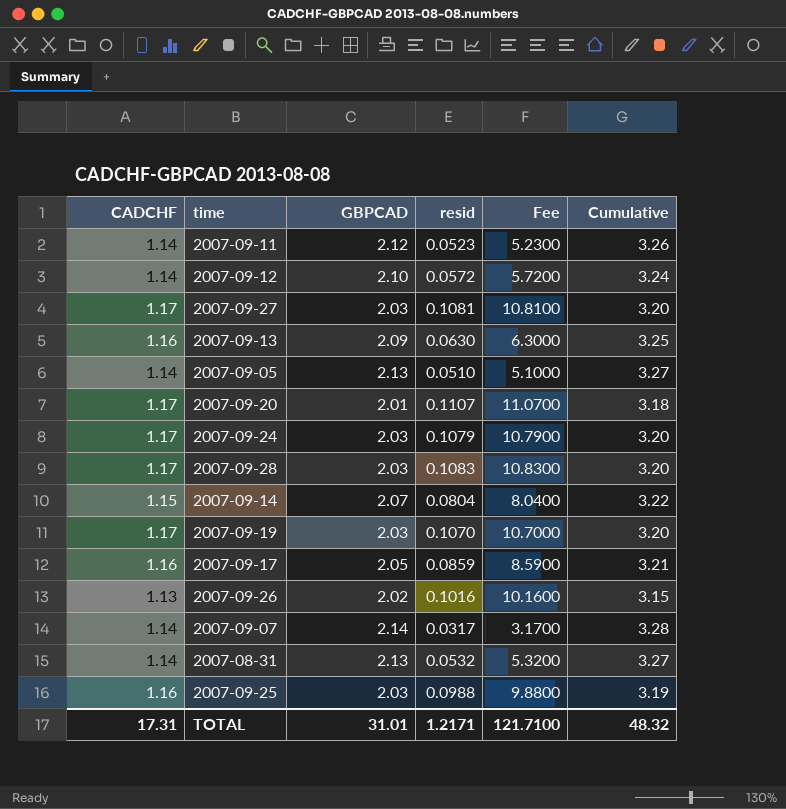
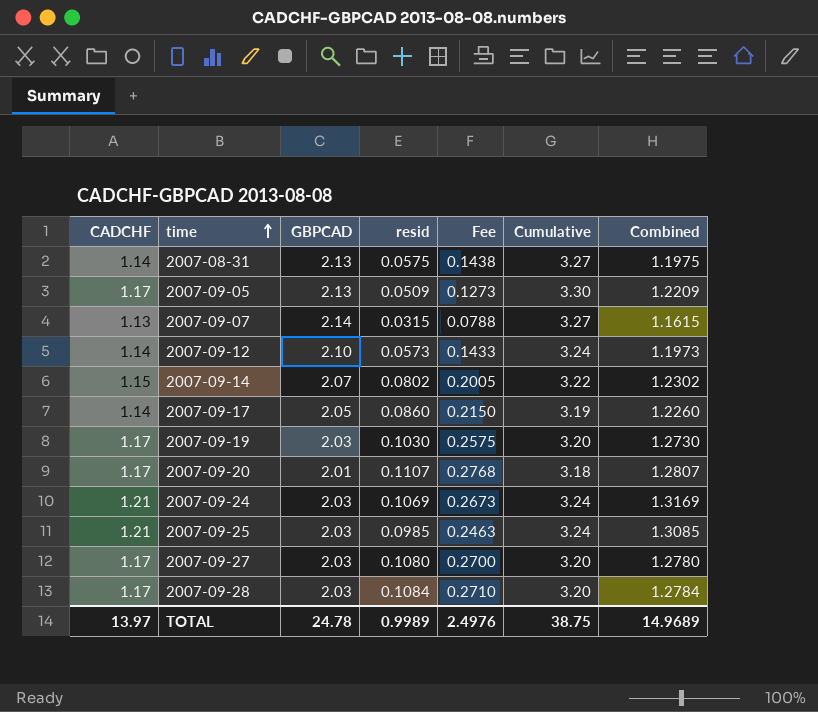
row order: none -> time ascending
column Fee | formula: [resid] * 100 -> [resid] * 2.5
column Combined | formula: none -> [CADCHF] + [resid]
row 2007-09-11: 1.14 | 2.12 | 0.0523 | 5.2300 | 3.26 -> none
row 2007-09-13: 1.16 | 2.09 | 0.0630 | 6.3000 | 3.25 -> none
row 2007-09-26: 1.13 | 2.02 | 0.1016 | 10.1600 | 3.15 -> none
2007-08-31 | resid: 0.0532 -> 0.0575
2007-09-05 | CADCHF: 1.14 -> 1.17
2007-09-05 | resid: 0.0510 -> 0.0509
2007-09-05 | Cumulative: 3.27 -> 3.30
2007-09-07 | CADCHF: 1.14 -> 1.13
2007-09-07 | resid: 0.0317 -> 0.0315
2007-09-07 | Cumulative: 3.28 -> 3.27
2007-09-12 | resid: 0.0572 -> 0.0573
2007-09-14 | resid: 0.0804 -> 0.0802
2007-09-17 | CADCHF: 1.16 -> 1.14
2007-09-17 | resid: 0.0859 -> 0.0860
2007-09-17 | Cumulative: 3.21 -> 3.19
2007-09-19 | resid: 0.1070 -> 0.1030
2007-09-24 | CADCHF: 1.17 -> 1.21
2007-09-24 | resid: 0.1079 -> 0.1069
2007-09-24 | Cumulative: 3.20 -> 3.24
2007-09-25 | CADCHF: 1.16 -> 1.21
2007-09-25 | resid: 0.0988 -> 0.0985
2007-09-25 | Cumulative: 3.19 -> 3.24
2007-09-27 | resid: 0.1081 -> 0.1080
2007-09-28 | resid: 0.1083 -> 0.1084
TOTAL | CADCHF: 17.31 -> 13.97
TOTAL | GBPCAD: 31.01 -> 24.78
TOTAL | resid: 1.2171 -> 0.9989
TOTAL | Fee: 121.7100 -> 2.4976
TOTAL | Cumulative: 48.32 -> 38.75

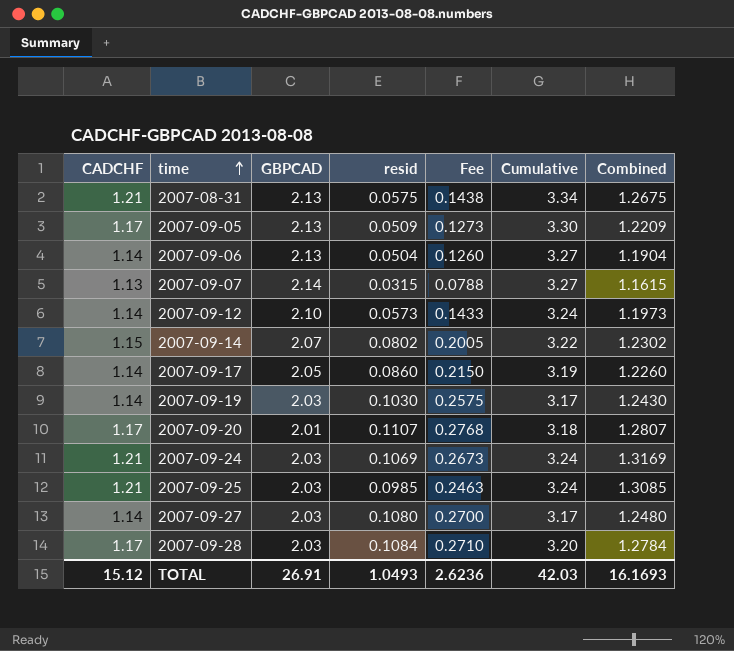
2007-08-31 | CADCHF: 1.14 -> 1.21
2007-08-31 | Cumulative: 3.27 -> 3.34
2007-08-31 | Combined: 1.1975 -> 1.2675
row 2007-09-06: none -> 1.14 | 2.13 | 0.0504 | 0.1260 | 3.27 | 1.1904
2007-09-19 | CADCHF: 1.17 -> 1.14
2007-09-19 | Cumulative: 3.20 -> 3.17
2007-09-19 | Combined: 1.2730 -> 1.2430
2007-09-27 | CADCHF: 1.17 -> 1.14
2007-09-27 | Cumulative: 3.20 -> 3.17
2007-09-27 | Combined: 1.2780 -> 1.2480
TOTAL | CADCHF: 13.97 -> 15.12
TOTAL | GBPCAD: 24.78 -> 26.91
TOTAL | resid: 0.9989 -> 1.0493
TOTAL | Fee: 2.4976 -> 2.6236
TOTAL | Cumulative: 38.75 -> 42.03
TOTAL | Combined: 14.9689 -> 16.1693

